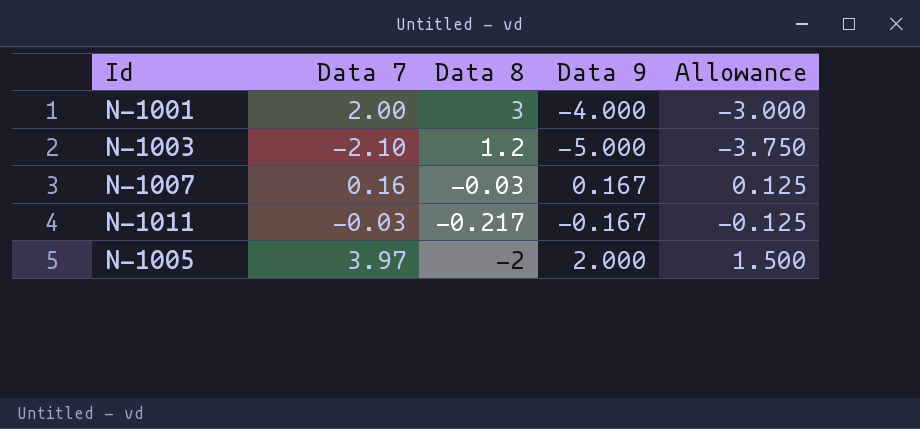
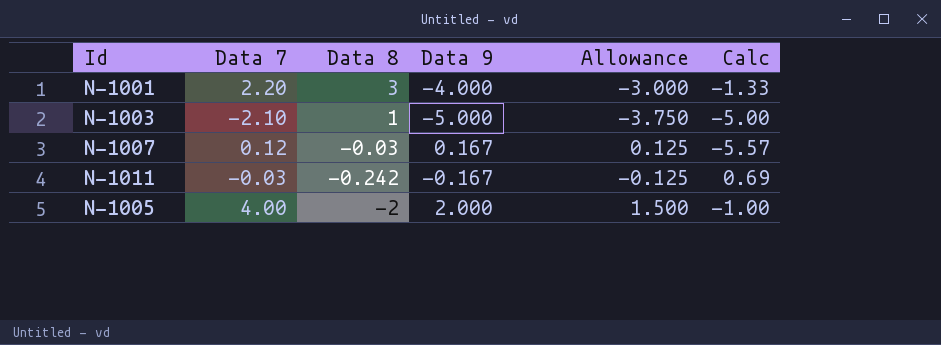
column Calc | formula: none -> [Data 9] / [Data 8]
N-1001 | Data 7: 2.00 -> 2.20
N-1003 | Data 8: 1.2 -> 1
N-1007 | Data 7: 0.16 -> 0.12
N-1011 | Data 8: -0.217 -> -0.242
N-1005 | Data 7: 3.97 -> 4.00

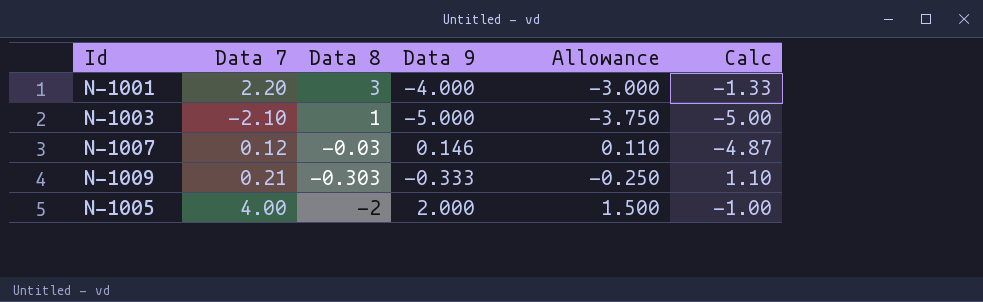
row N-1011: -0.03 | -0.242 | -0.167 | -0.125 | 0.69 -> none
N-1007 | Data 9: 0.167 -> 0.146
N-1007 | Allowance: 0.125 -> 0.110
N-1007 | Calc: -5.57 -> -4.87
row N-1009: none -> 0.21 | -0.303 | -0.333 | -0.250 | 1.10

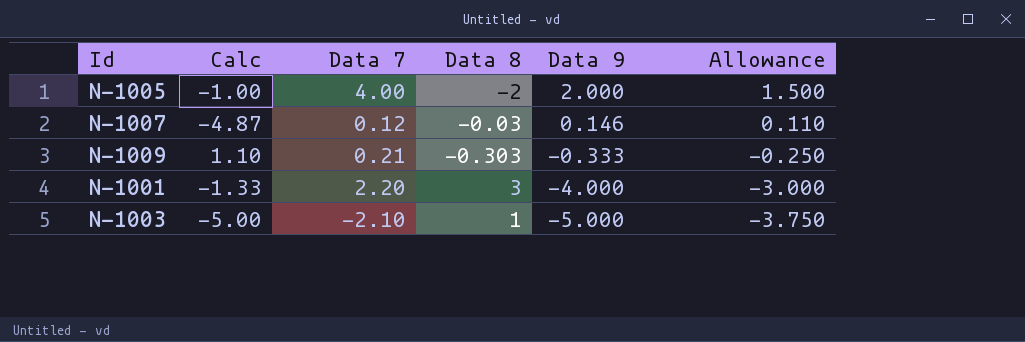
row order: Data 8 descending -> Data 9 descending
column Calc | position: 6 -> 2

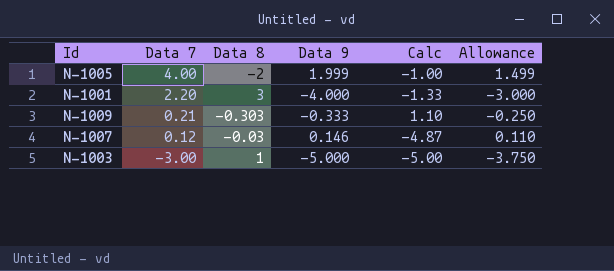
row order: Data 9 descending -> Data 7 descending
column Calc | position: 2 -> 5
N-1005 | Data 9: 2.000 -> 1.999
N-1005 | Allowance: 1.500 -> 1.499
N-1003 | Data 7: -2.10 -> -3.00

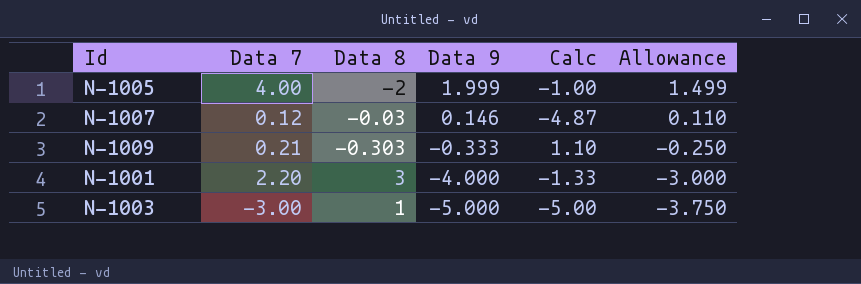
row order: Data 7 descending -> Data 9 descending

